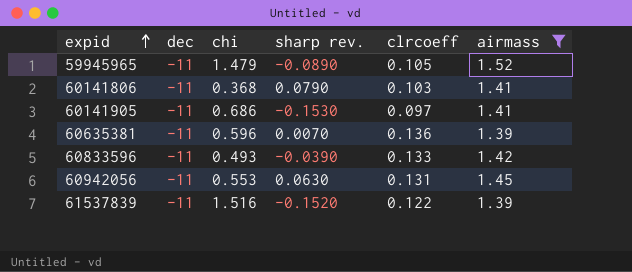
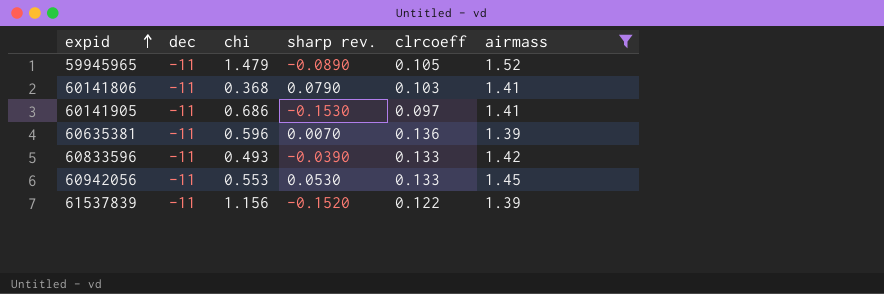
60942056 | sharp rev.: 0.0630 -> 0.0530
60942056 | clrcoeff: 0.131 -> 0.133
61537839 | chi: 1.516 -> 1.156

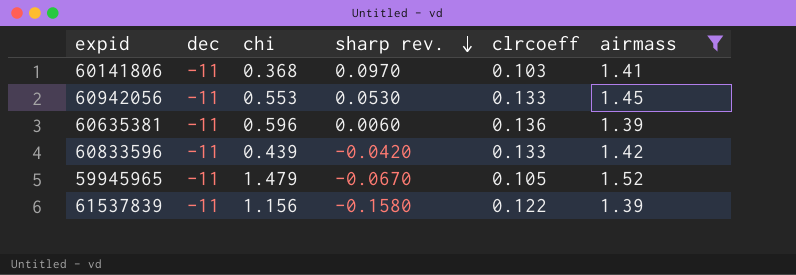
row order: expid ascending -> sharp rev. descending
row 60141905: -11 | 0.686 | -0.1530 | 0.097 | 1.41 -> none
60141806 | sharp rev.: 0.0790 -> 0.0970
60635381 | sharp rev.: 0.0070 -> 0.0060
60833596 | chi: 0.493 -> 0.439
60833596 | sharp rev.: -0.0390 -> -0.0420
59945965 | sharp rev.: -0.0890 -> -0.0670
61537839 | sharp rev.: -0.1520 -> -0.1580

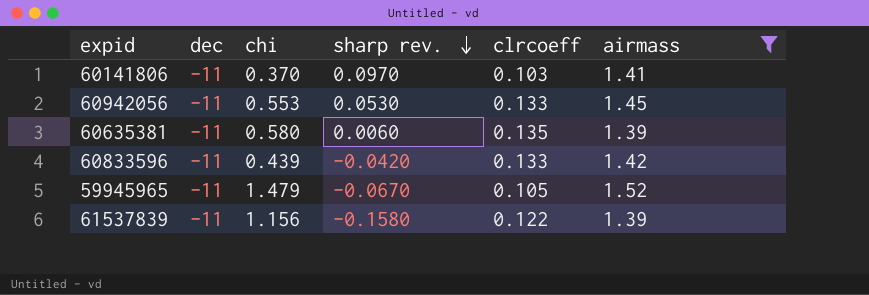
60141806 | chi: 0.368 -> 0.370
60635381 | chi: 0.596 -> 0.580
60635381 | clrcoeff: 0.136 -> 0.135

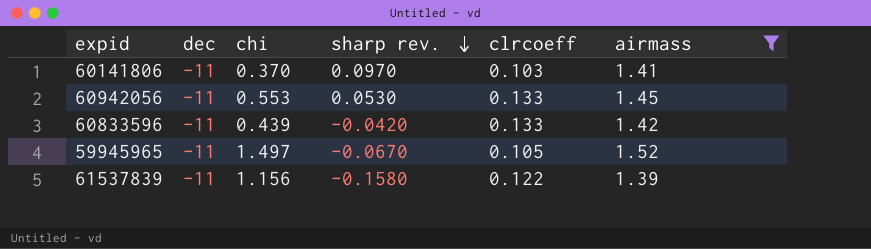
row 60635381: -11 | 0.580 | 0.0060 | 0.135 | 1.39 -> none
59945965 | chi: 1.479 -> 1.497

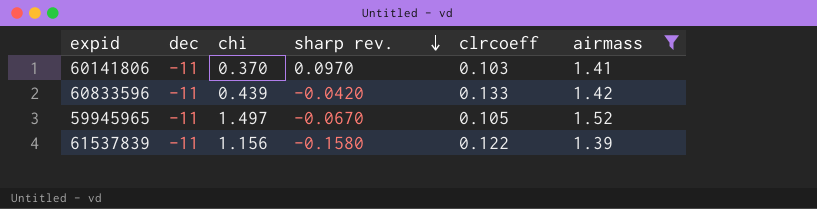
row 60942056: -11 | 0.553 | 0.0530 | 0.133 | 1.45 -> none

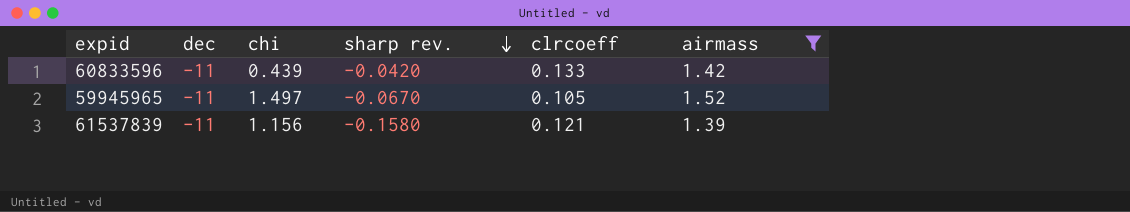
row 60141806: -11 | 0.370 | 0.0970 | 0.103 | 1.41 -> none
61537839 | clrcoeff: 0.122 -> 0.121

